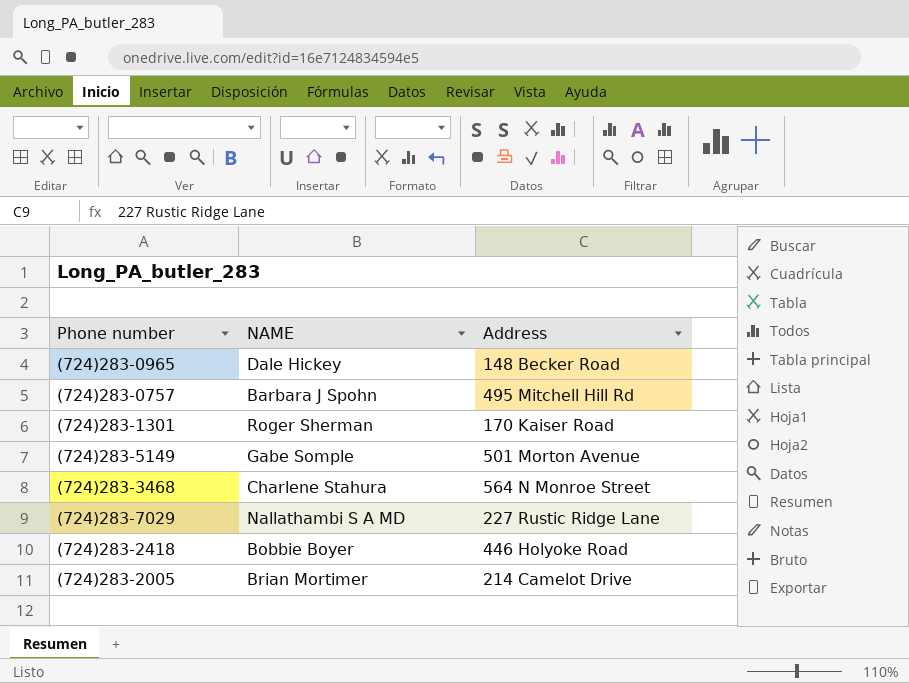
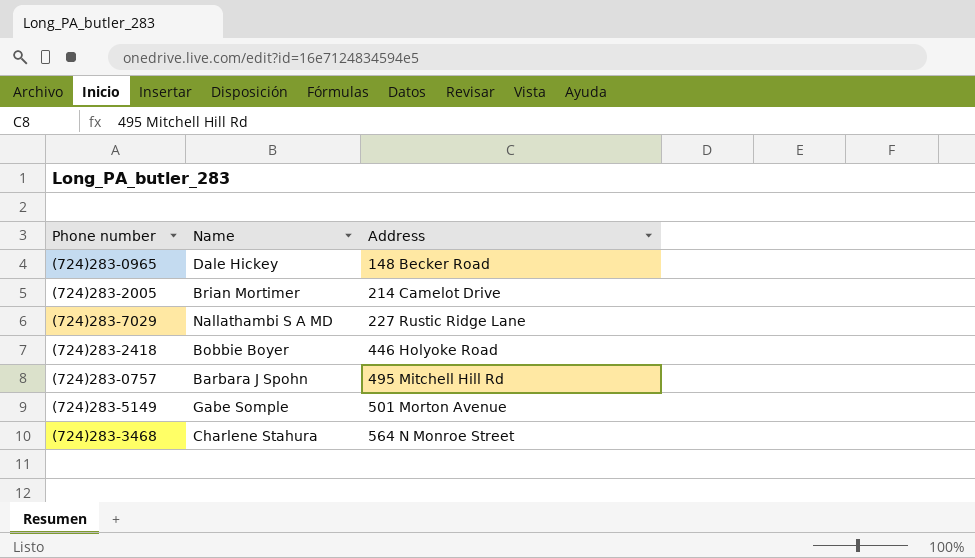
row order: none -> Address ascending
column name: NAME -> Name
row (724)283-1301: Roger Sherman | 170 Kaiser Road -> none

